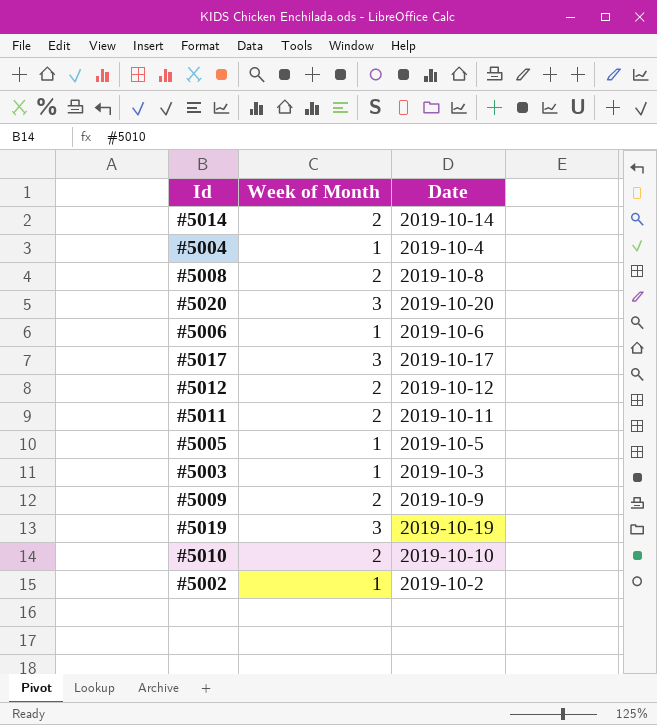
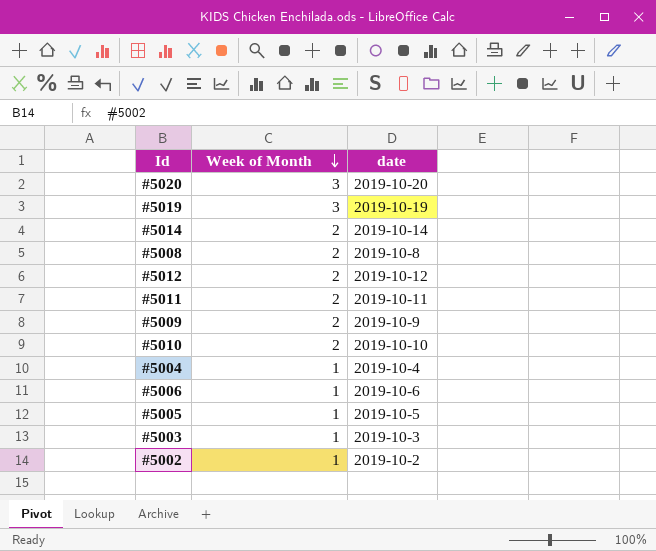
row order: none -> Week of Month descending
column name: Date -> date
row #5017: 3 | 2019-10-17 -> none

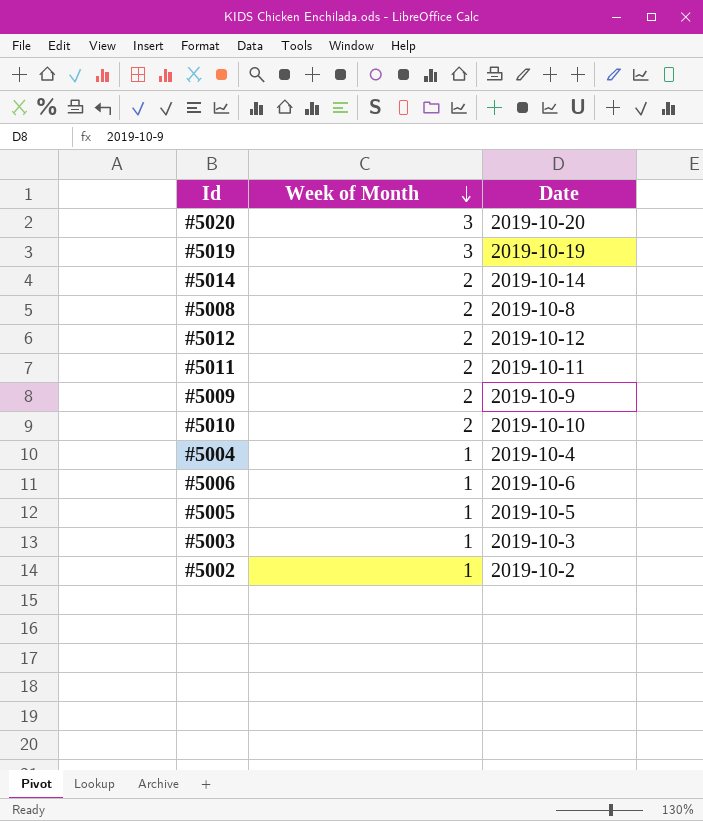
column name: date -> Date

